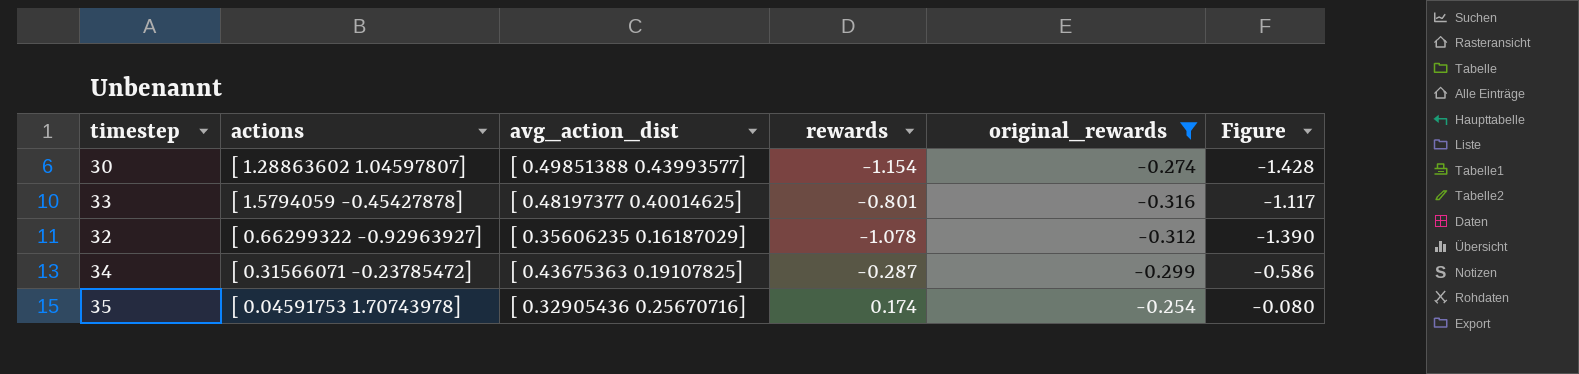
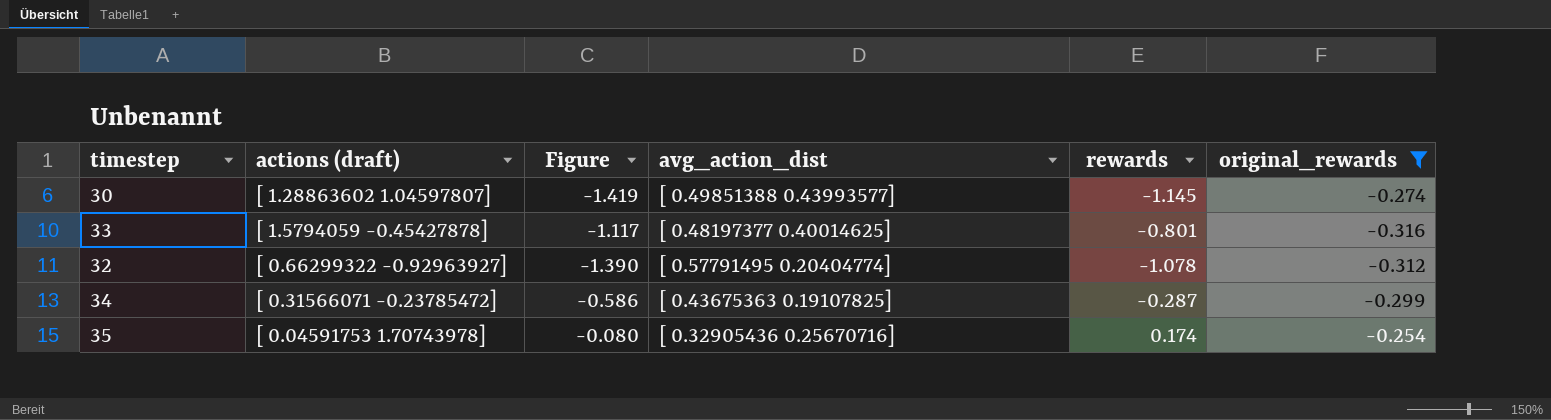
column name: actions -> actions (draft)
column Figure | position: 6 -> 3
30 | Figure: -1.428 -> -1.419
30 | rewards: -1.154 -> -1.145
32 | avg_action_dist: [ 0.35606235 0.16187029] -> [ 0.57791495 0.20404774]

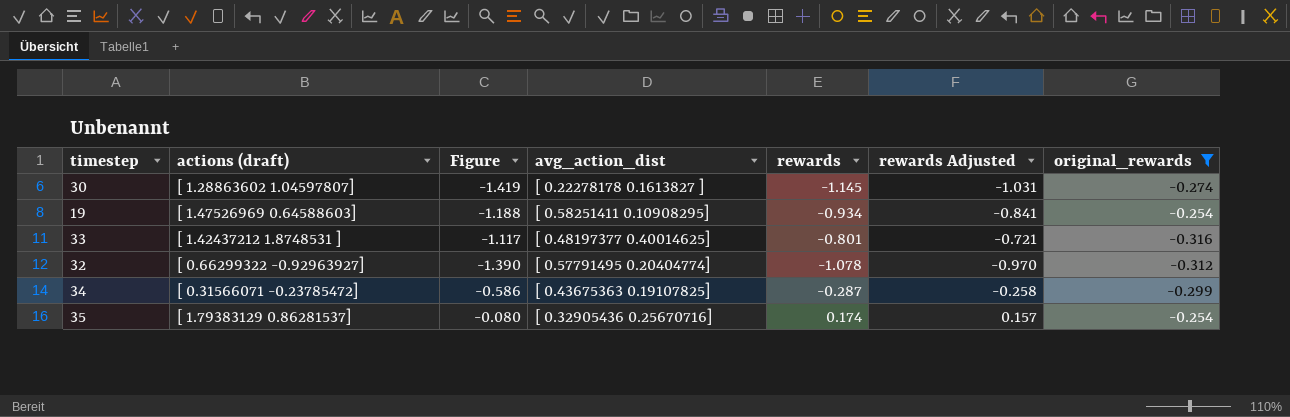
column rewards Adjusted | formula: none -> [rewards] * 0.9
30 | avg_action_dist: [ 0.49851388 0.43993577] -> [ 0.22278178 0.1613827 ]
row 19: none -> [ 1.47526969 0.64588603] | -1.188 | [ 0.58251411 0.10908295] | -0.934 | -0.841 | -0.254
33 | actions (draft): [ 1.5794059 -0.45427878] -> [ 1.42437212 1.8748531 ]
35 | actions (draft): [ 0.04591753 1.70743978] -> [ 1.79383129 0.86281537]

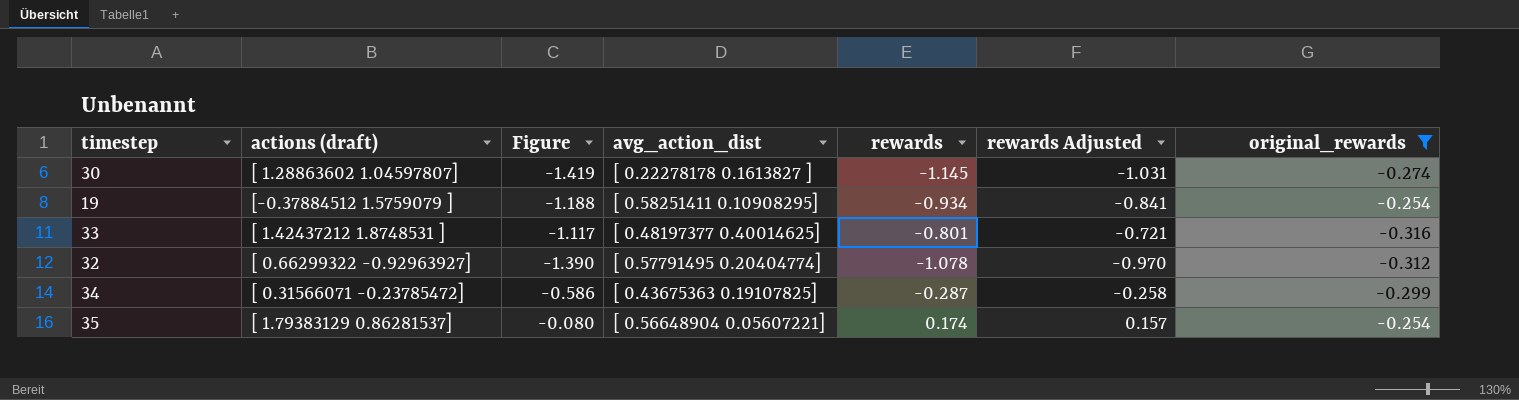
19 | actions (draft): [ 1.47526969 0.64588603] -> [-0.37884512 1.5759079 ]
35 | avg_action_dist: [ 0.32905436 0.25670716] -> [ 0.56648904 0.05607221]

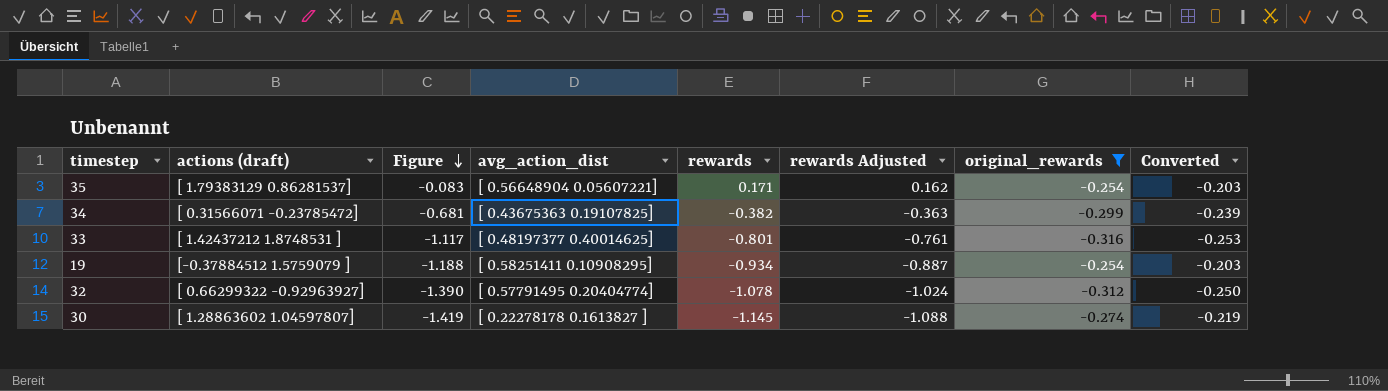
row order: none -> Figure descending
column rewards Adjusted | formula: [rewards] * 0.9 -> [rewards] * 0.95
column Converted | formula: none -> [original_rewards] * 0.8
35 | Figure: -0.080 -> -0.083
35 | rewards: 0.174 -> 0.171
34 | Figure: -0.586 -> -0.681
34 | rewards: -0.287 -> -0.382

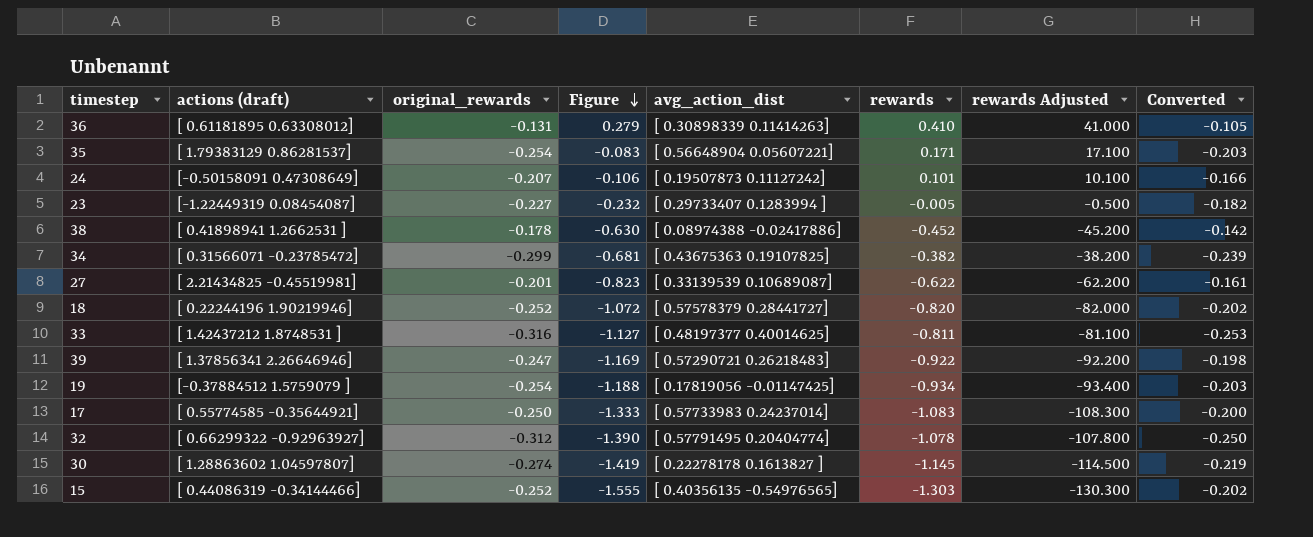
filter: original_rewards <= -0.254 -> none
column original_rewards | position: 7 -> 3
column rewards Adjusted | formula: [rewards] * 0.95 -> [rewards] * 100
33 | Figure: -1.117 -> -1.127
33 | rewards: -0.801 -> -0.811
19 | avg_action_dist: [ 0.58251411 0.10908295] -> [ 0.17819056 -0.01147425]

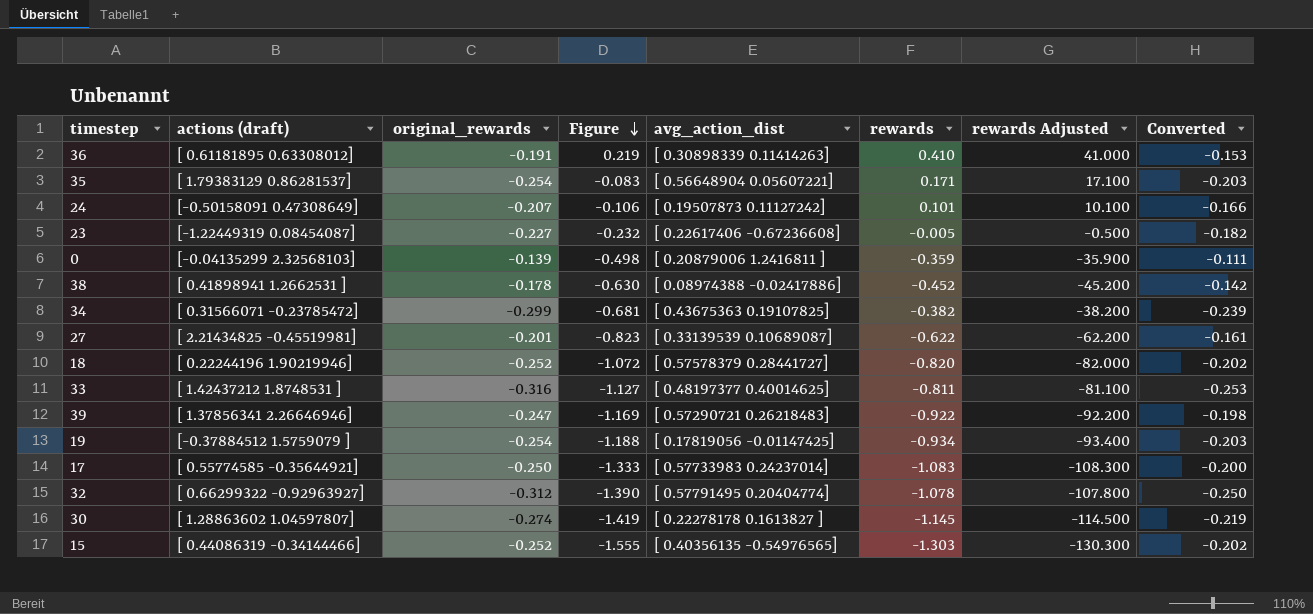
36 | original_rewards: -0.131 -> -0.191
36 | Figure: 0.279 -> 0.219
36 | Converted: -0.105 -> -0.153
23 | avg_action_dist: [ 0.29733407 0.1283994 ] -> [ 0.22617406 -0.67236608]
row 0: none -> [-0.04135299 2.32568103] | -0.139 | -0.498 | [ 0.20879006 1.2416811 ] | -0.359 | -35.900 | -0.111

